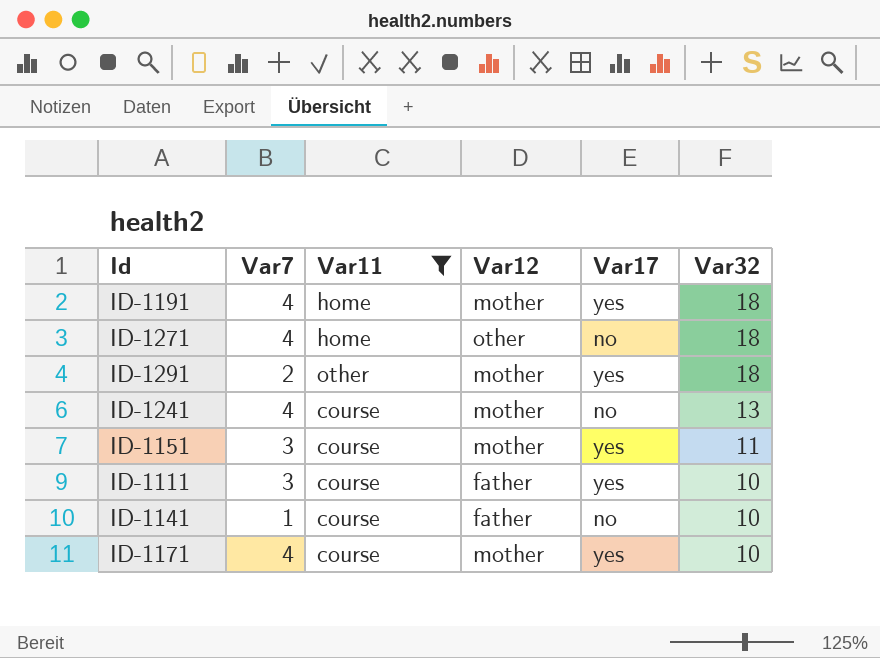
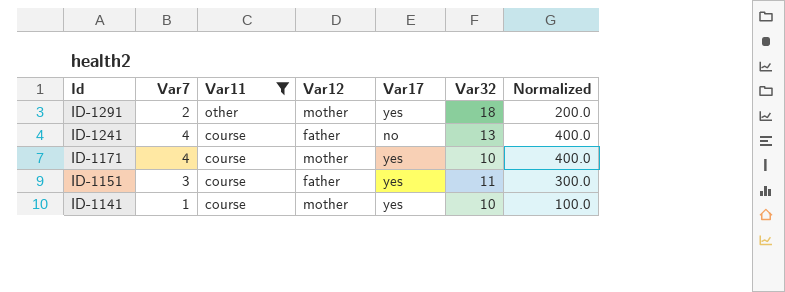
row order: Var32 descending -> Id descending
column Normalized | formula: none -> [Var7] * 100
row ID-1191: 4 | home | mother | yes | 18 -> none
row ID-1271: 4 | home | other | no | 18 -> none
row ID-1111: 3 | course | father | yes | 10 -> none
ID-1241 | Var12: mother -> father
ID-1151 | Var12: mother -> father
ID-1141 | Var12: father -> mother
ID-1141 | Var17: no -> yes

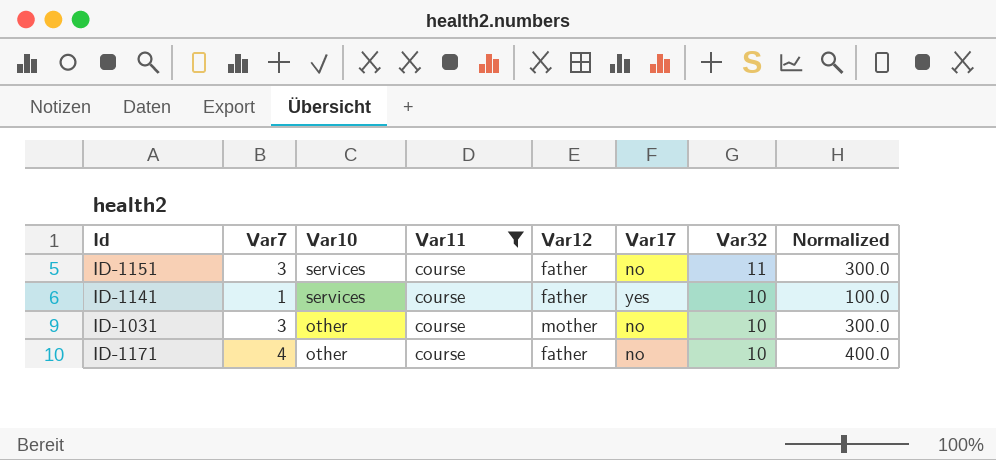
row order: Id descending -> Var10 descending
column Var10 | position: none -> 3
row ID-1291: 2 | other | mother | yes | 18 | 200.0 -> none
row ID-1241: 4 | course | father | no | 13 | 400.0 -> none
ID-1151 | Var17: yes -> no
ID-1141 | Var12: mother -> father
row ID-1031: none -> 3 | other | course | mother | no | 10 | 300.0
ID-1171 | Var12: mother -> father
ID-1171 | Var17: yes -> no

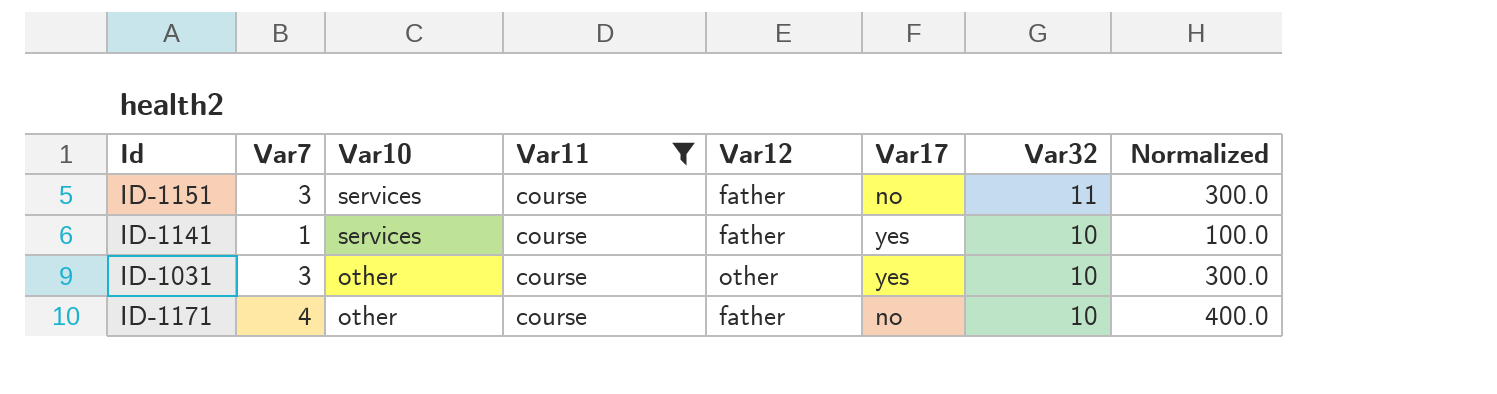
ID-1031 | Var12: mother -> other
ID-1031 | Var17: no -> yes

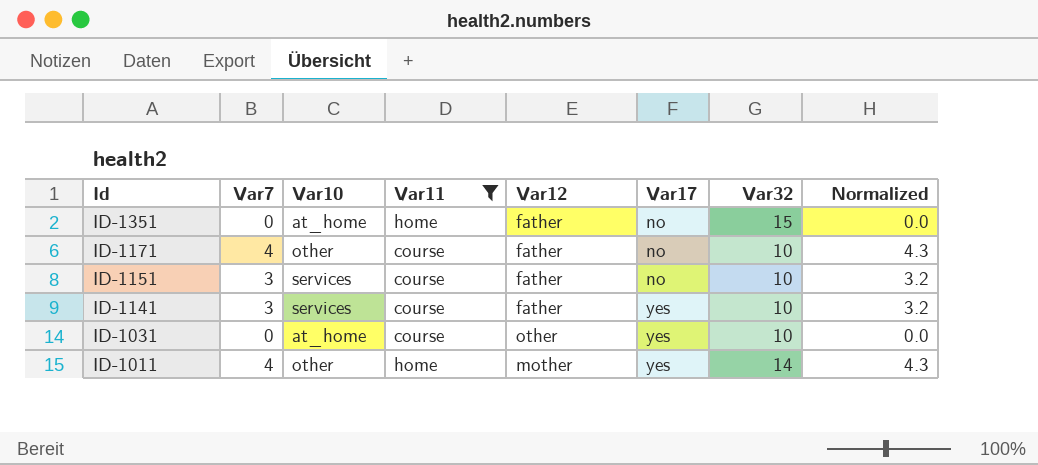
row order: Var10 descending -> Id descending
column Normalized | formula: [Var7] * 100 -> [Var7] * 1.08
row ID-1351: none -> 0 | at_home | home | father | no | 15 | 0.0
ID-1151 | Var32: 11 -> 10
ID-1141 | Var7: 1 -> 3
ID-1031 | Var7: 3 -> 0
ID-1031 | Var10: other -> at_home
row ID-1011: none -> 4 | other | home | mother | yes | 14 | 4.3

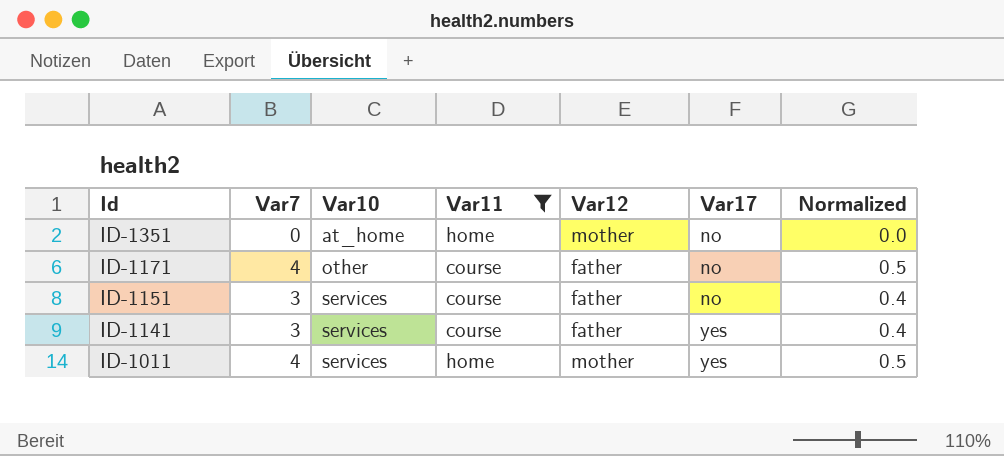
column Var32 | position: 7 -> none
column Normalized | formula: [Var7] * 1.08 -> [Var7] * 0.12
row ID-1031: 0 | at_home | course | other | yes | 10 | 0.0 -> none
ID-1351 | Var12: father -> mother
ID-1011 | Var10: other -> services

